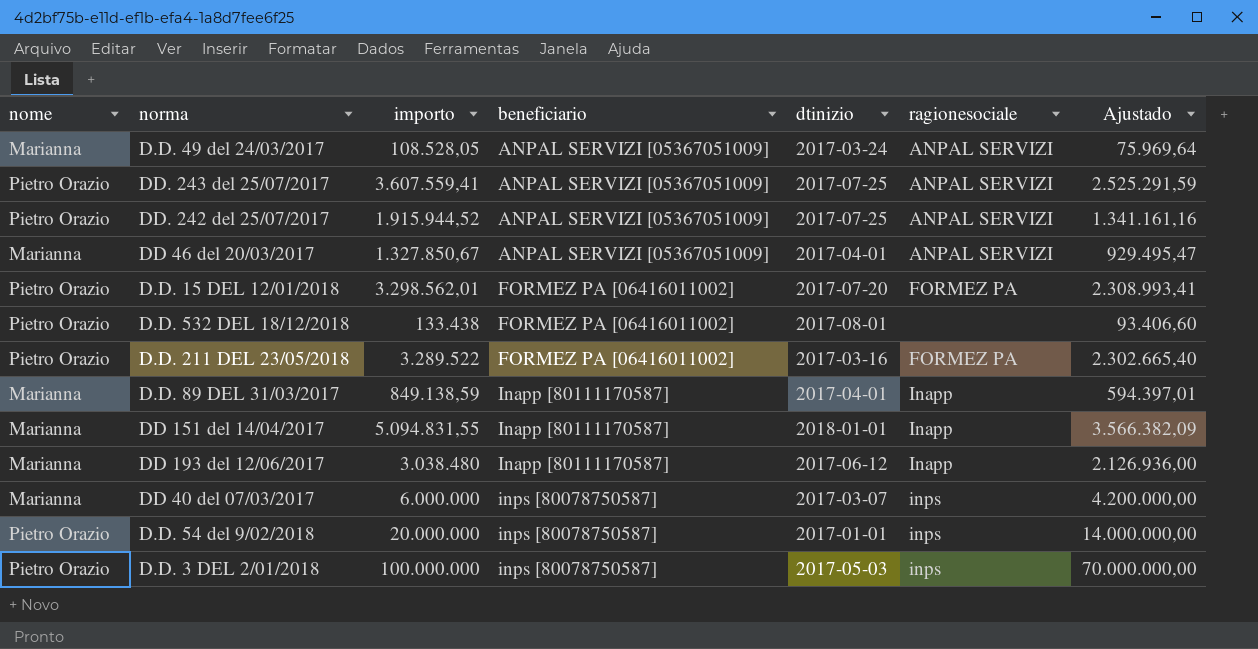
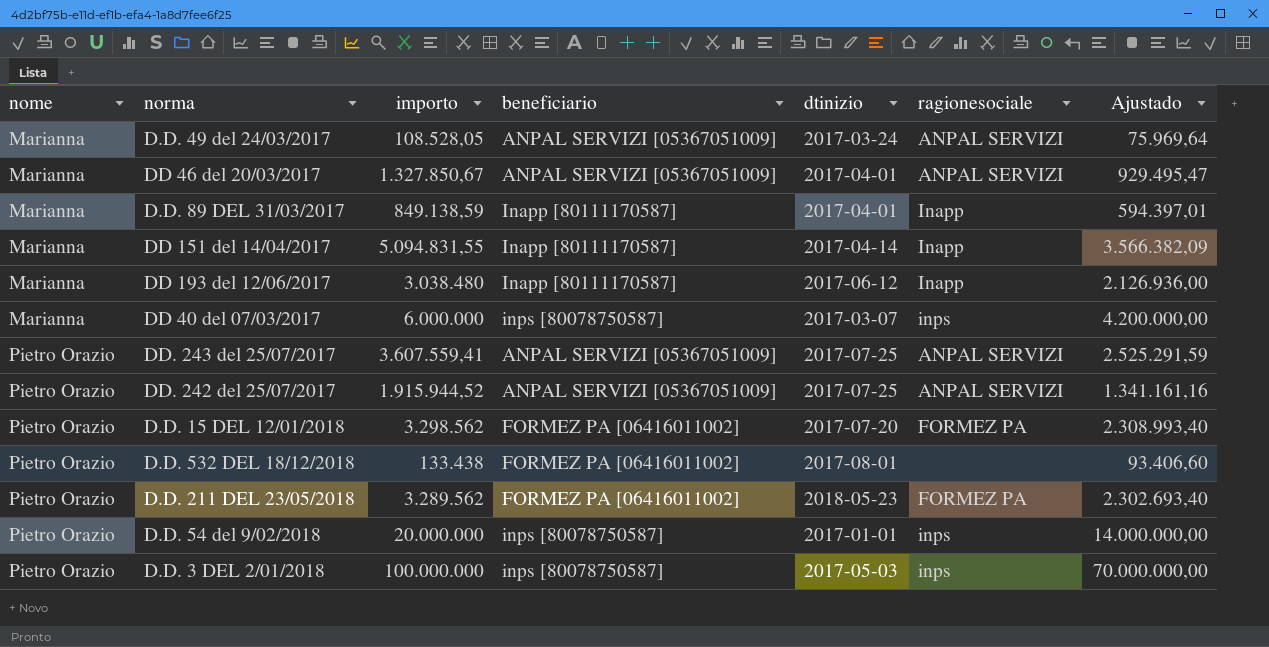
row order: beneficiario ascending -> nome ascending
DD 151 del 14/04/2017 | dtinizio: 2018-01-01 -> 2017-04-14
D.D. 15 DEL 12/01/2018 | importo: 3.298.562,01 -> 3.298.562
D.D. 15 DEL 12/01/2018 | Ajustado: 2.308.993,41 -> 2.308.993,40
D.D. 211 DEL 23/05/2018 | importo: 3.289.522 -> 3.289.562
D.D. 211 DEL 23/05/2018 | dtinizio: 2017-03-16 -> 2018-05-23
D.D. 211 DEL 23/05/2018 | Ajustado: 2.302.665,40 -> 2.302.693,40

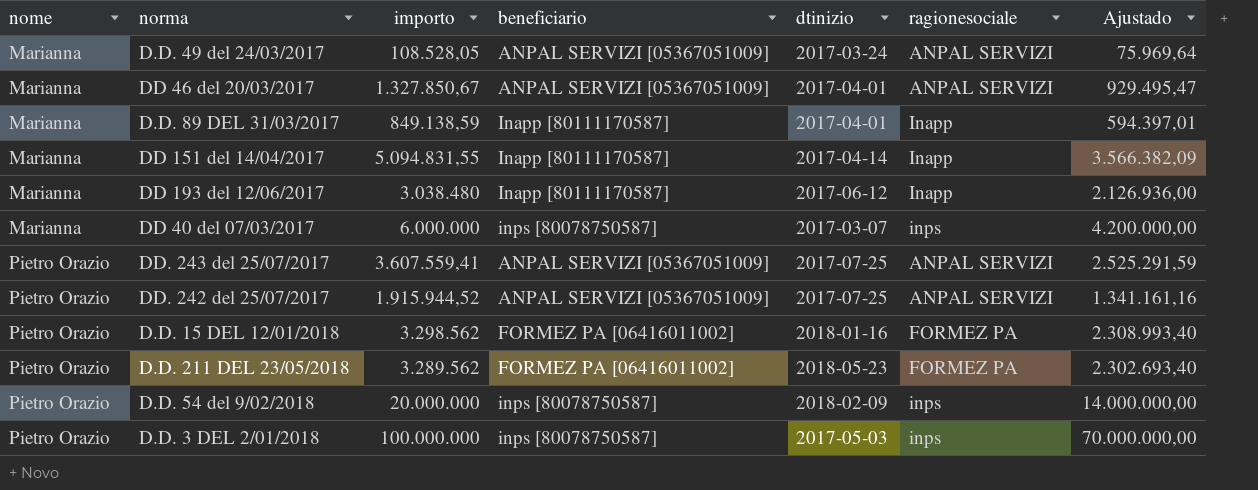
row D.D. 532 DEL 18/12/2018: Pietro Orazio | 133.438 | FORMEZ PA [06416011002] | 2017-08-01 | none | 93.406,60 -> none
D.D. 15 DEL 12/01/2018 | dtinizio: 2017-07-20 -> 2018-01-16
D.D. 54 del 9/02/2018 | dtinizio: 2017-01-01 -> 2018-02-09

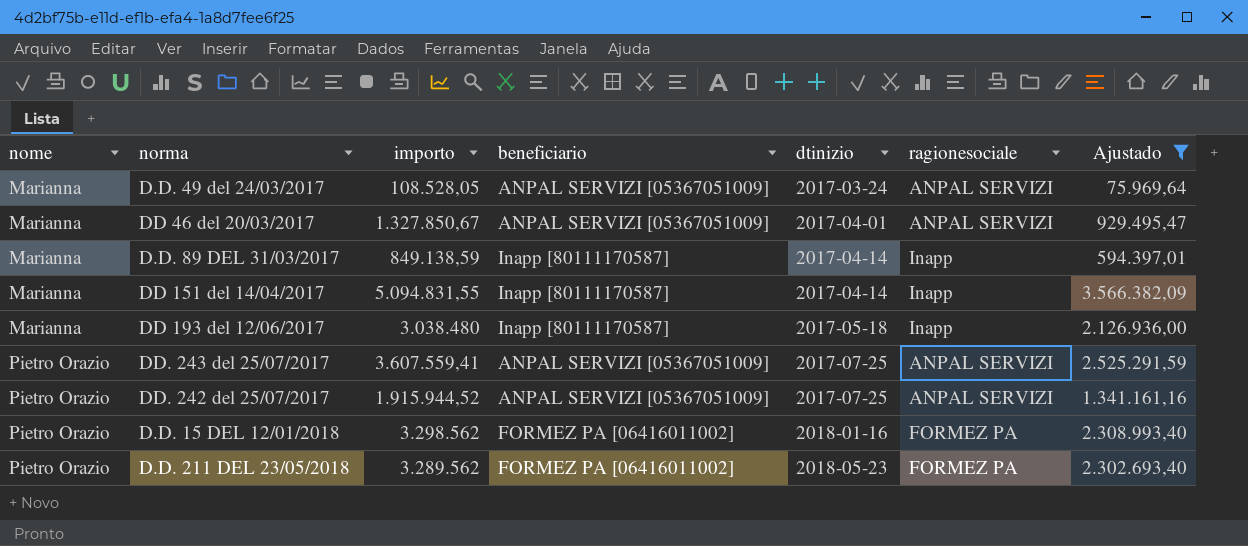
filter: none -> Ajustado <= 3.566.382,09
D.D. 89 DEL 31/03/2017 | dtinizio: 2017-04-01 -> 2017-04-14
DD 193 del 12/06/2017 | dtinizio: 2017-06-12 -> 2017-05-18

